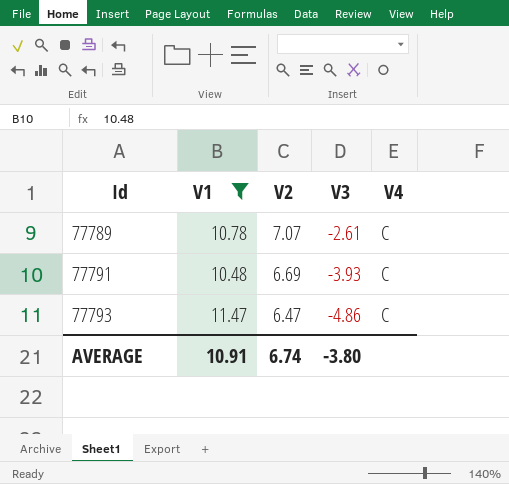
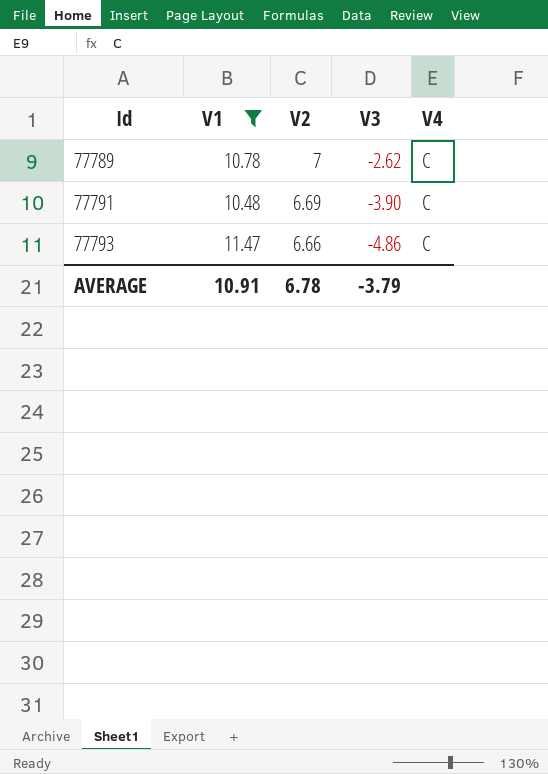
77789 | V2: 7.07 -> 7
77789 | V3: -2.61 -> -2.62
77791 | V3: -3.93 -> -3.90
77793 | V2: 6.47 -> 6.66
AVERAGE | V2: 6.74 -> 6.78
AVERAGE | V3: -3.80 -> -3.79

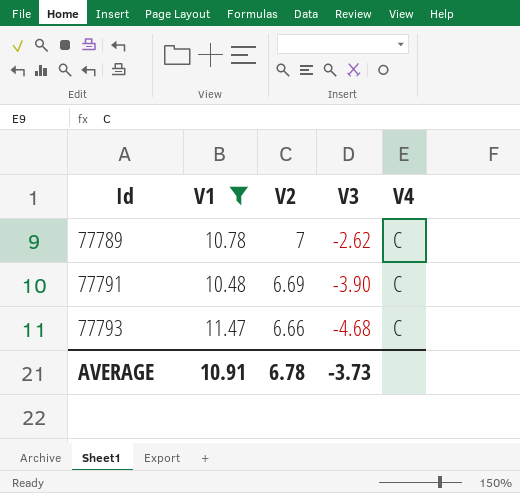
77793 | V3: -4.86 -> -4.68
AVERAGE | V3: -3.79 -> -3.73

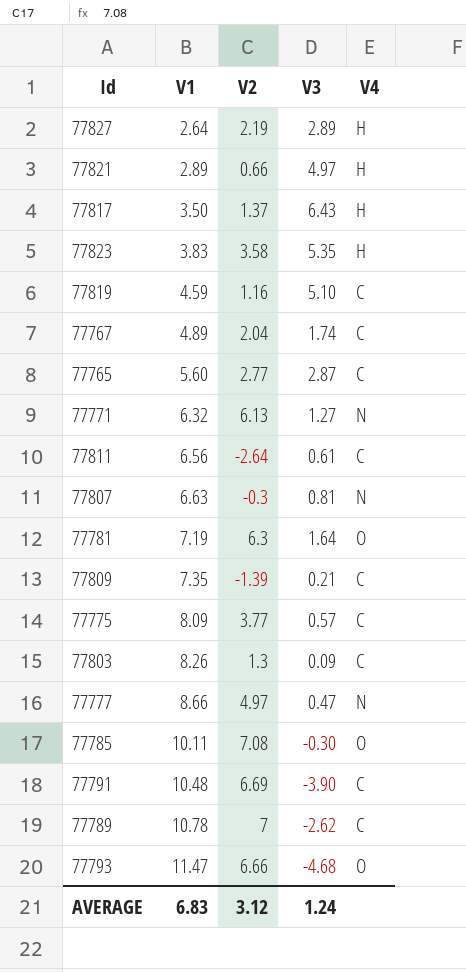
filter: V1 >= 10.48 -> none
row order: Id ascending -> V1 ascending
77793 | V4: C -> O
AVERAGE | V1: 10.91 -> 6.83
AVERAGE | V2: 6.78 -> 3.12
AVERAGE | V3: -3.73 -> 1.24

